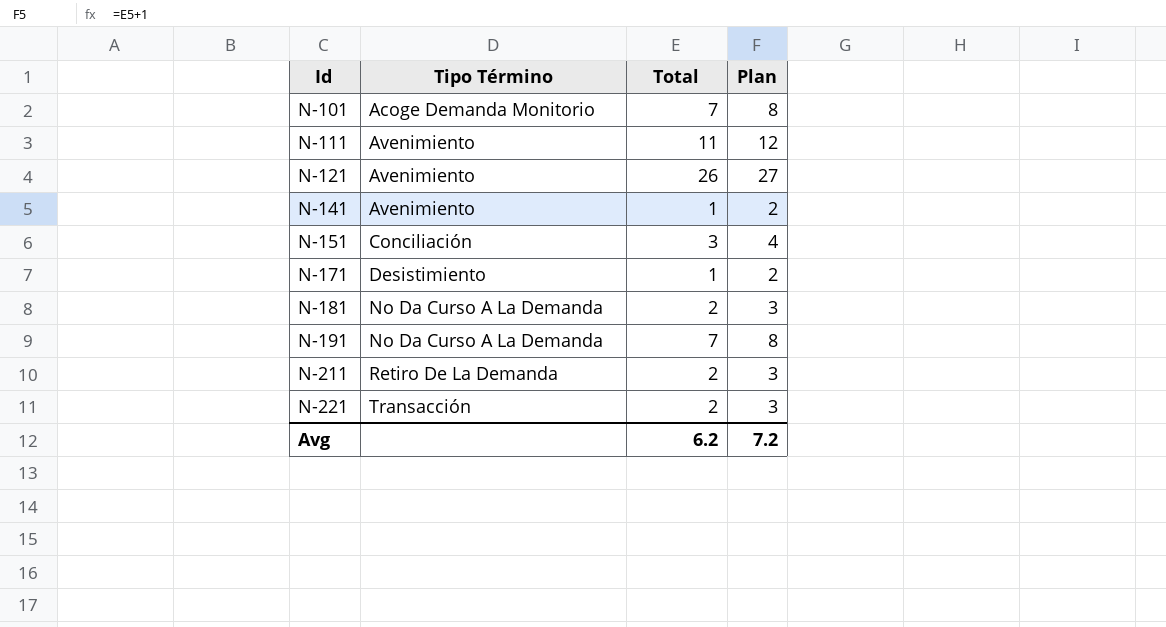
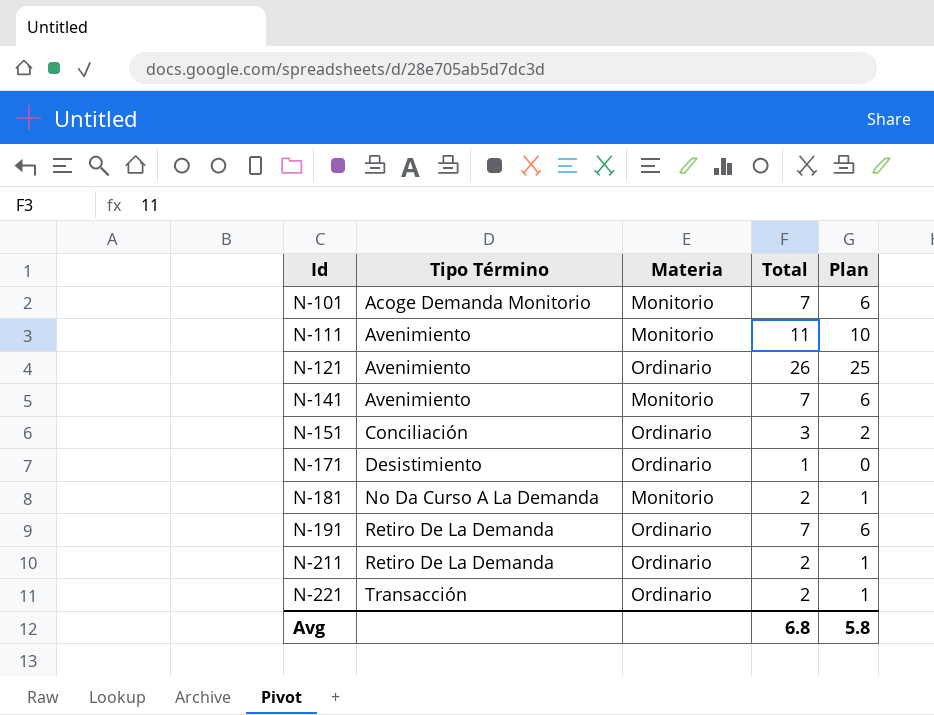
column Materia | position: none -> 3
column Plan | formula: [Total] + 1 -> [Total] - 1
N-141 | Total: 1 -> 7
N-191 | Tipo Término: No Da Curso A La Demanda -> Retiro De La Demanda
Avg | Total: 6.2 -> 6.8
Avg | Plan: 7.2 -> 5.8

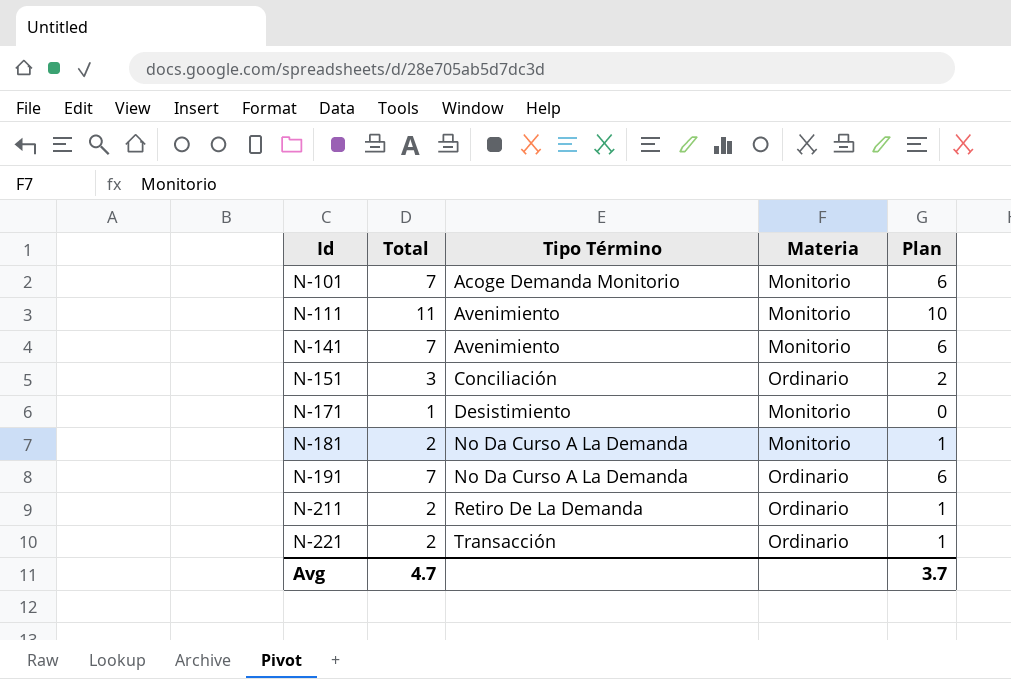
column Total | position: 4 -> 2
row N-121: Avenimiento | Ordinario | 26 | 25 -> none
N-171 | Materia: Ordinario -> Monitorio
N-191 | Tipo Término: Retiro De La Demanda -> No Da Curso A La Demanda
Avg | Total: 6.8 -> 4.7
Avg | Plan: 5.8 -> 3.7

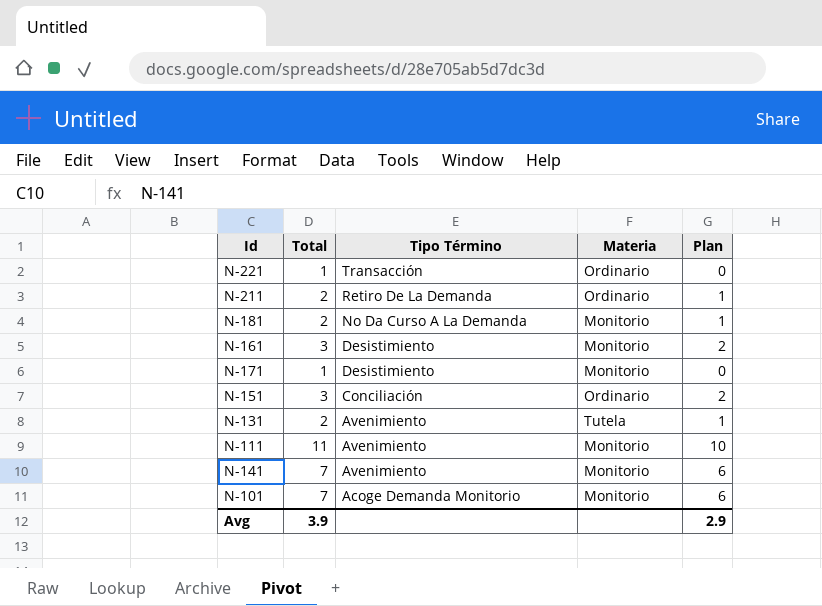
row order: Id ascending -> Tipo Término descending
row N-191: 7 | No Da Curso A La Demanda | Ordinario | 6 -> none
N-221 | Total: 2 -> 1
N-221 | Plan: 1 -> 0
row N-161: none -> 3 | Desistimiento | Monitorio | 2
row N-131: none -> 2 | Avenimiento | Tutela | 1
Avg | Total: 4.7 -> 3.9
Avg | Plan: 3.7 -> 2.9

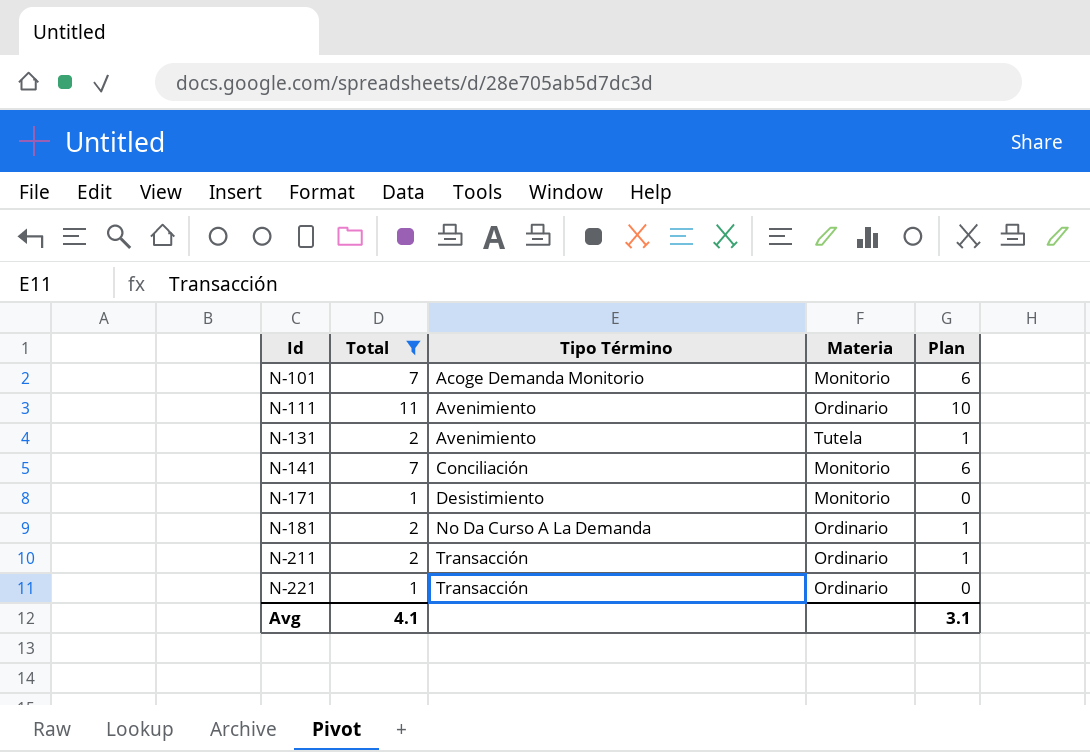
filter: none -> Total != 3
row order: Tipo Término descending -> Id ascending
N-111 | Materia: Monitorio -> Ordinario
N-141 | Tipo Término: Avenimiento -> Conciliación
N-181 | Materia: Monitorio -> Ordinario
N-211 | Tipo Término: Retiro De La Demanda -> Transacción
Avg | Total: 3.9 -> 4.1
Avg | Plan: 2.9 -> 3.1

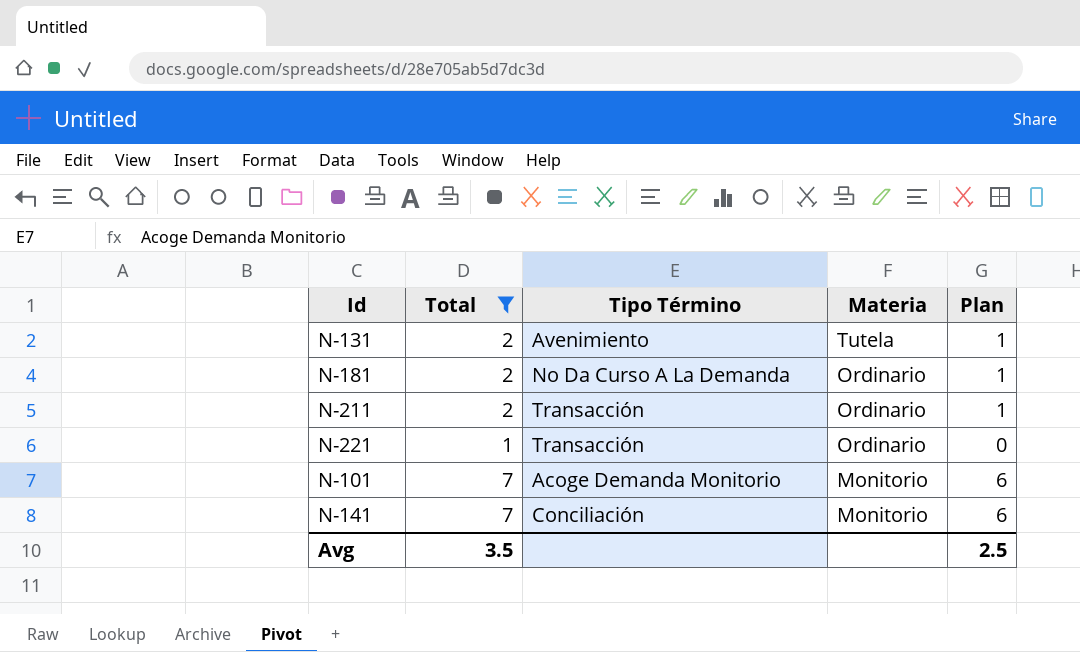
row order: Id ascending -> Materia descending
row N-111: 11 | Avenimiento | Ordinario | 10 -> none
row N-171: 1 | Desistimiento | Monitorio | 0 -> none
Avg | Total: 4.1 -> 3.5
Avg | Plan: 3.1 -> 2.5

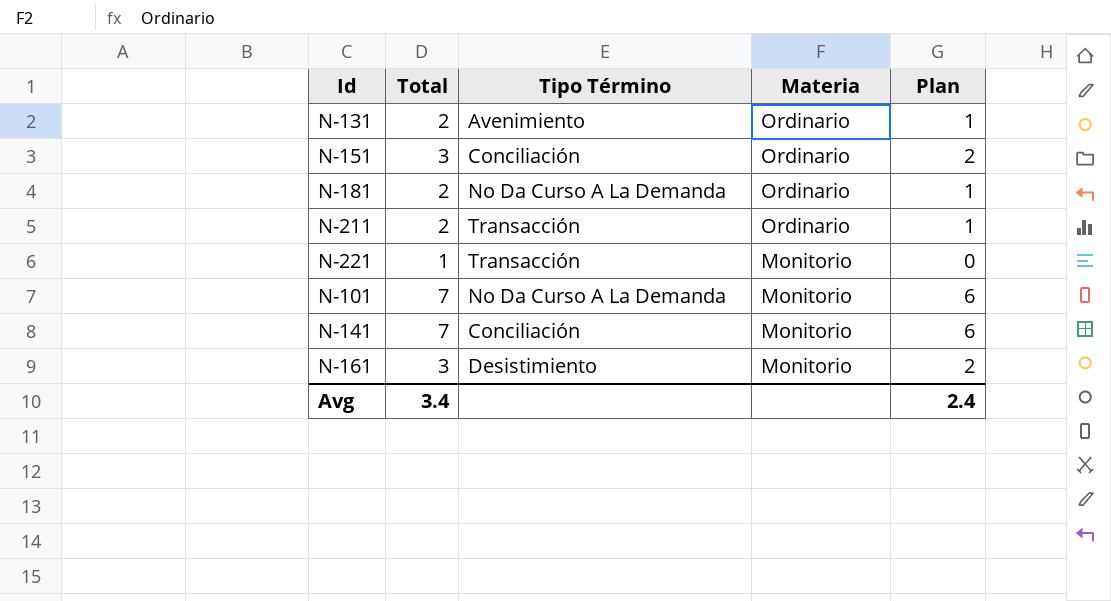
filter: Total != 3 -> none
N-131 | Materia: Tutela -> Ordinario
N-221 | Materia: Ordinario -> Monitorio
N-101 | Tipo Término: Acoge Demanda Monitorio -> No Da Curso A La Demanda
Avg | Total: 3.5 -> 3.4
Avg | Plan: 2.5 -> 2.4

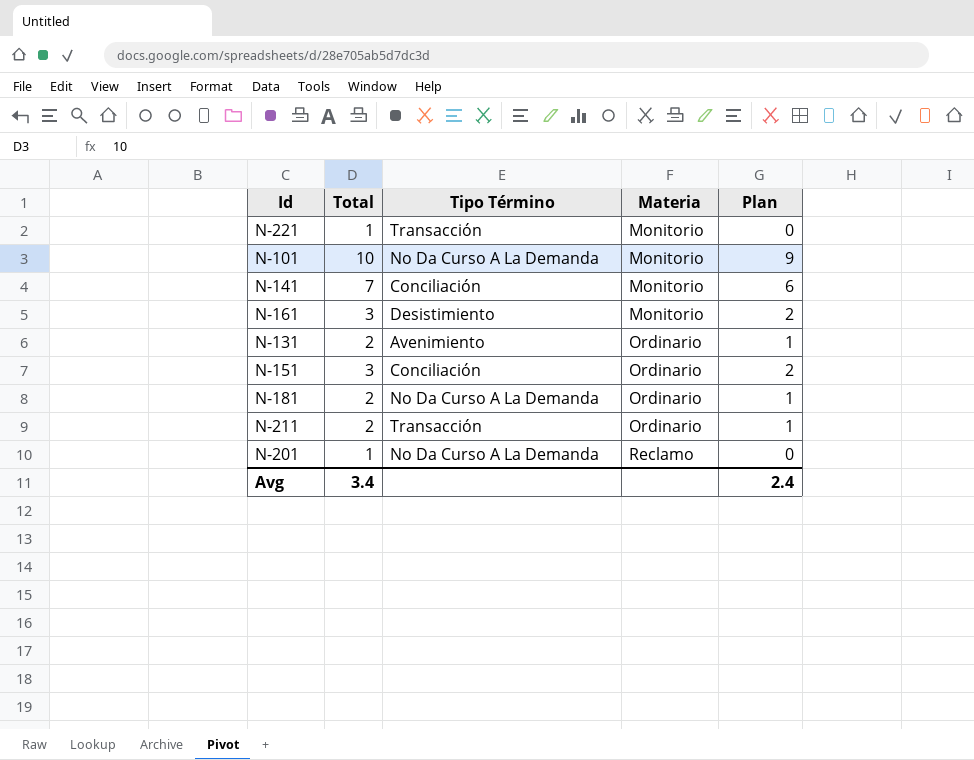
row order: Materia descending -> Materia ascending
N-101 | Total: 7 -> 10
N-101 | Plan: 6 -> 9
row N-201: none -> 1 | No Da Curso A La Demanda | Reclamo | 0

